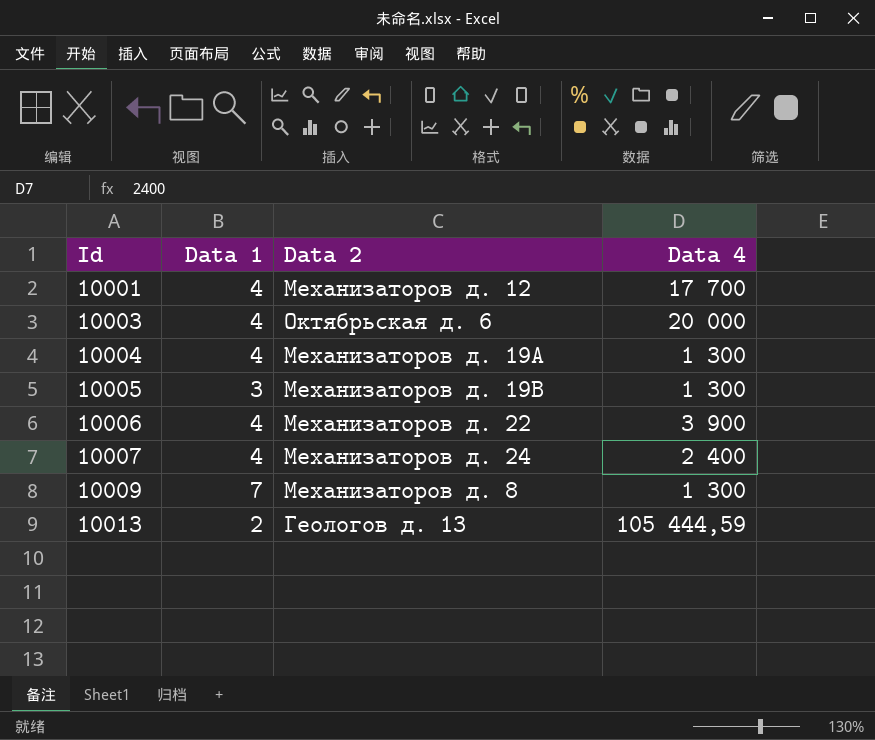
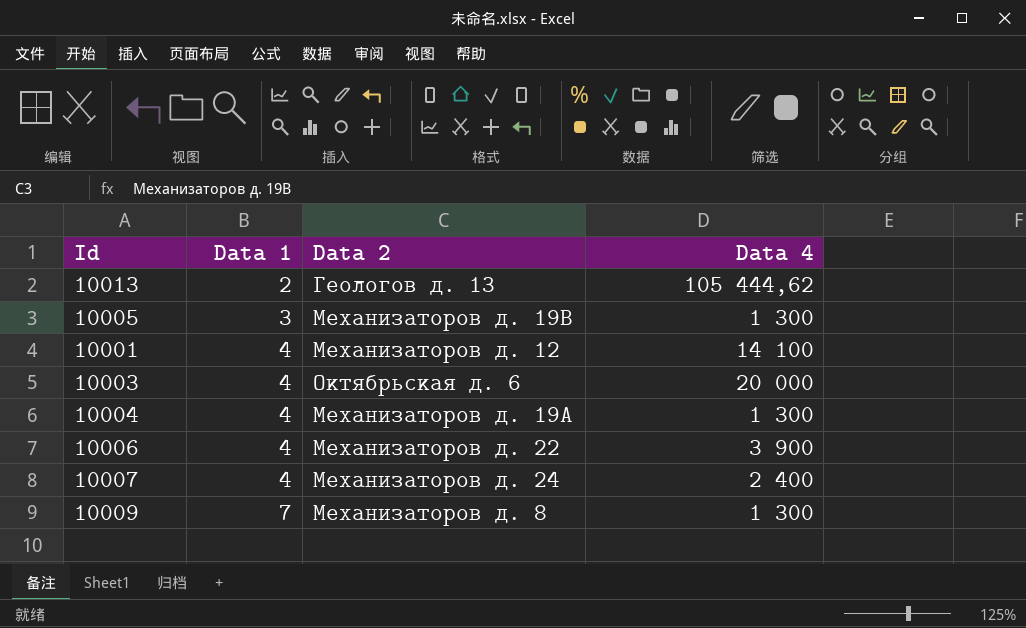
row order: Id ascending -> Data 1 ascending
10013 | Data 4: 105 444,59 -> 105 444,62
10001 | Data 4: 17 700 -> 14 100

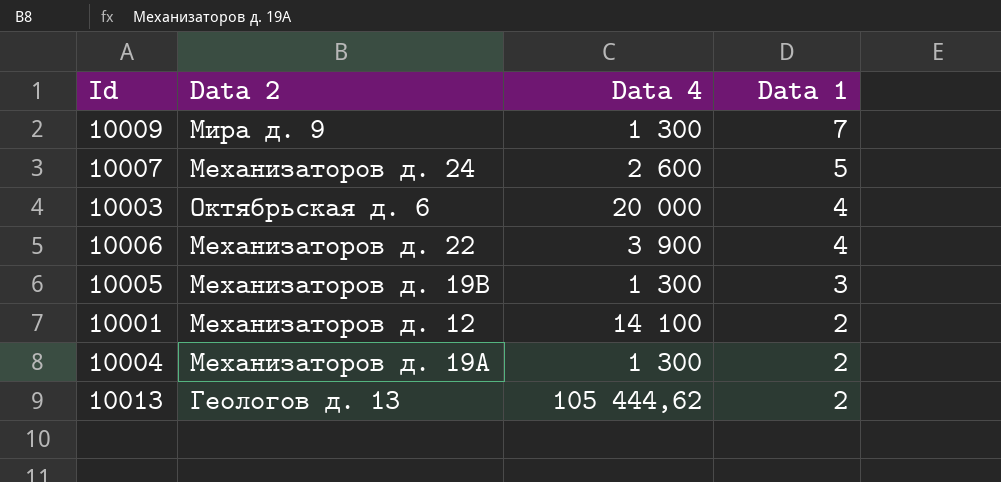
row order: Data 1 ascending -> Data 1 descending
column Data 1 | position: 2 -> 4
10009 | Data 2: Механизаторов д. 8 -> Мира д. 9
10007 | Data 4: 2 400 -> 2 600
10007 | Data 1: 4 -> 5
10001 | Data 1: 4 -> 2
10004 | Data 1: 4 -> 2

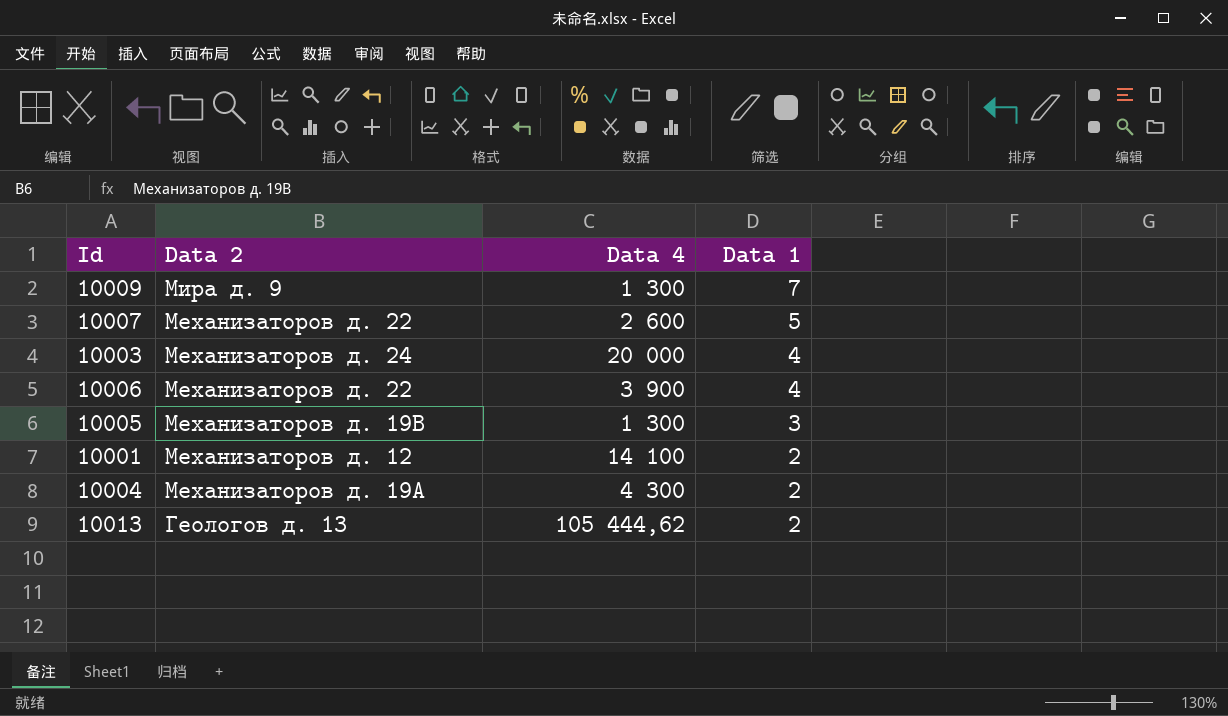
10007 | Data 2: Механизаторов д. 24 -> Механизаторов д. 22
10003 | Data 2: Октябрьская д. 6 -> Механизаторов д. 24
10004 | Data 4: 1 300 -> 4 300

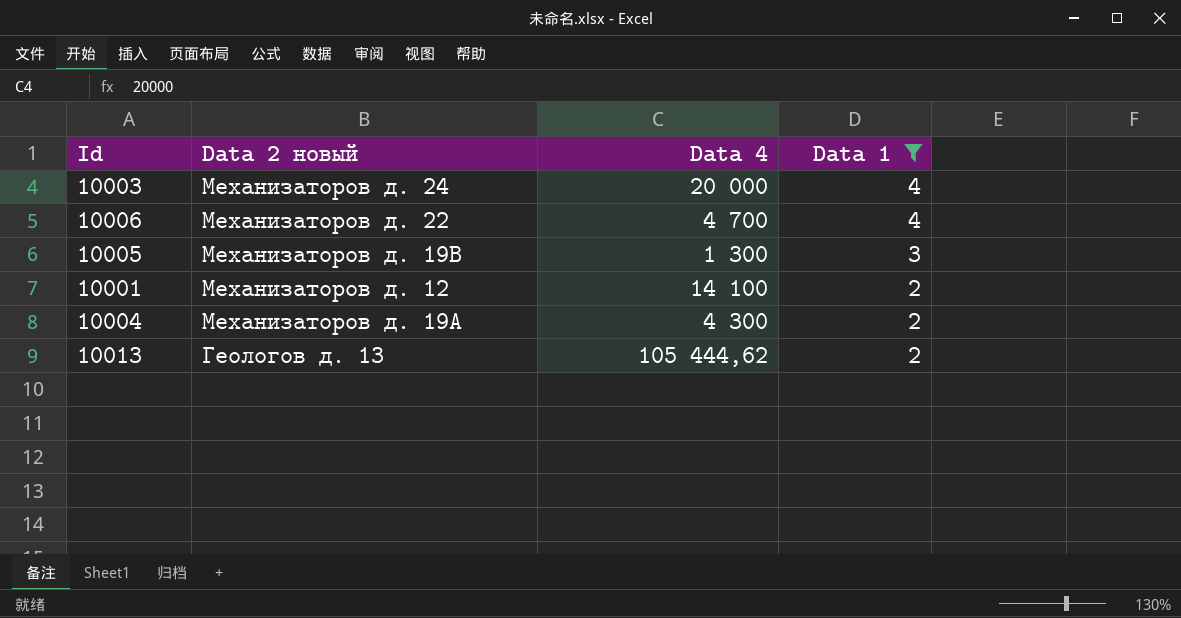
filter: none -> Data 1 <= 4
column name: Data 2 -> Data 2 новый
10006 | Data 4: 3 900 -> 4 700

